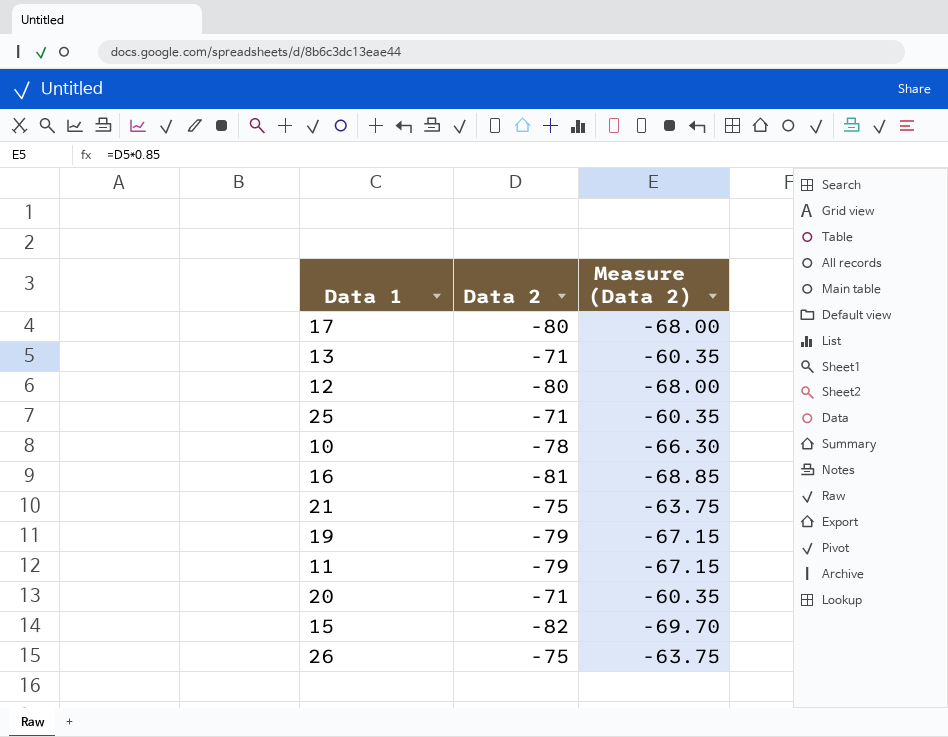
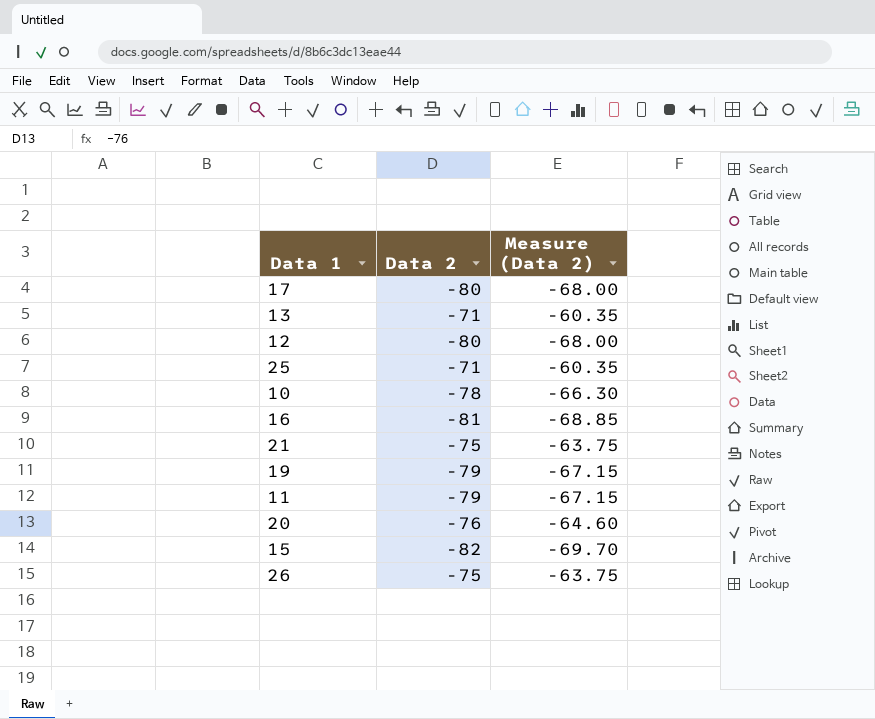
20 | Data 2: -71 -> -76
20 | Measure (Data 2): -60.35 -> -64.60

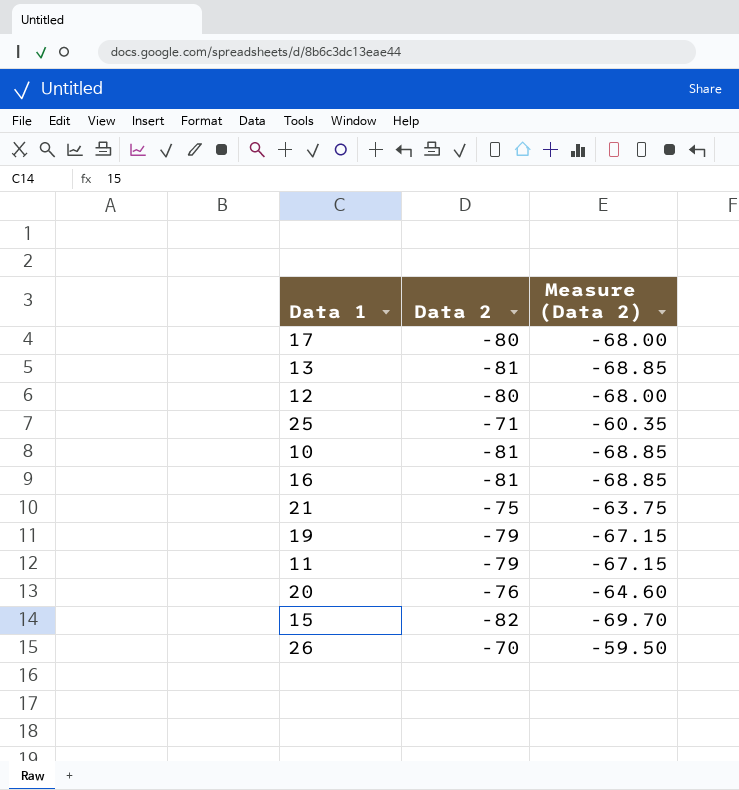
13 | Data 2: -71 -> -81
13 | Measure (Data 2): -60.35 -> -68.85
10 | Data 2: -78 -> -81
10 | Measure (Data 2): -66.30 -> -68.85
26 | Data 2: -75 -> -70
26 | Measure (Data 2): -63.75 -> -59.50

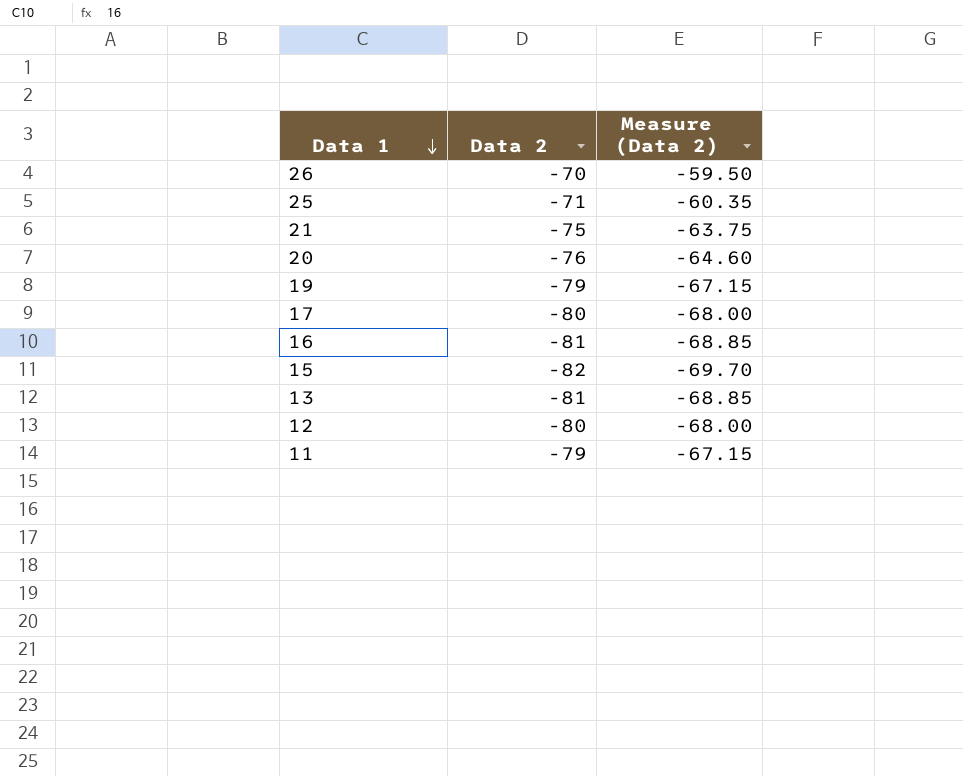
row order: none -> Data 1 descending
row 10: -81 | -68.85 -> none

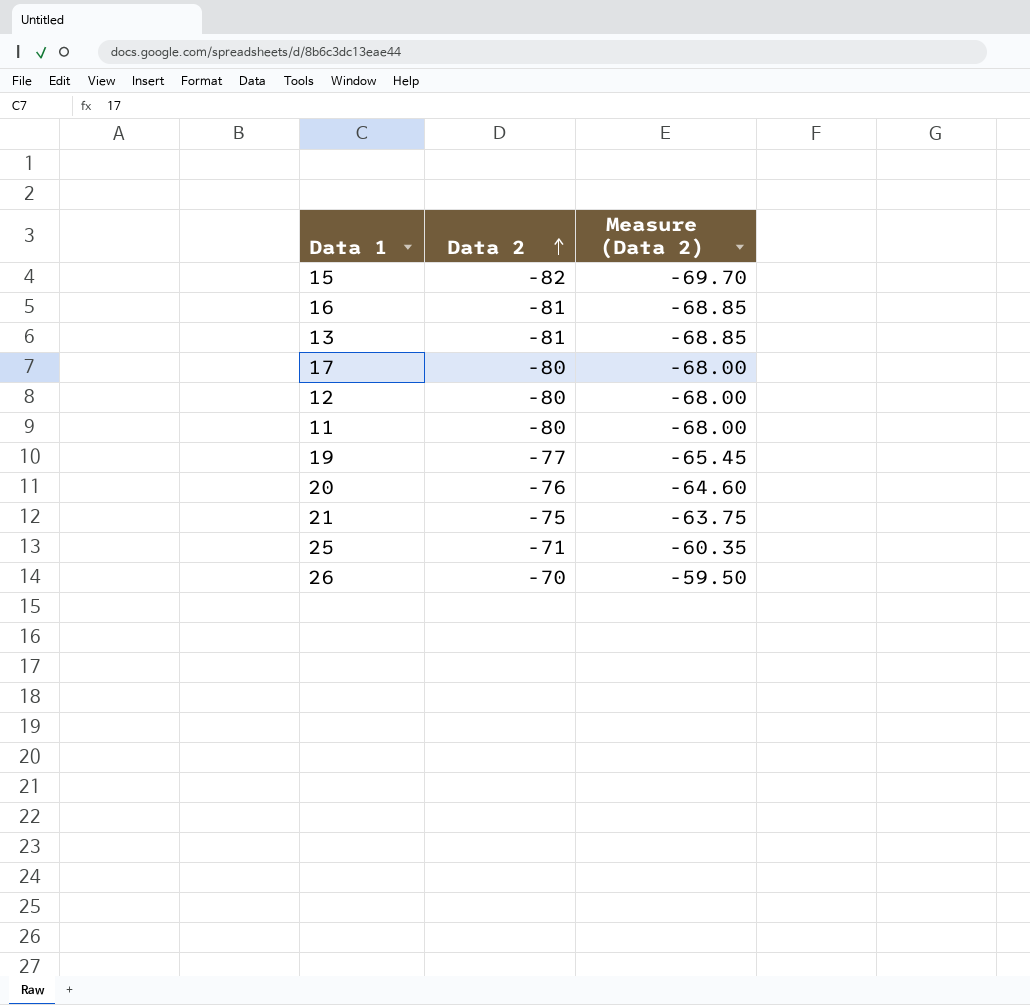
row order: Data 1 descending -> Data 2 ascending
11 | Data 2: -79 -> -80
11 | Measure (Data 2): -67.15 -> -68.00
19 | Data 2: -79 -> -77
19 | Measure (Data 2): -67.15 -> -65.45

